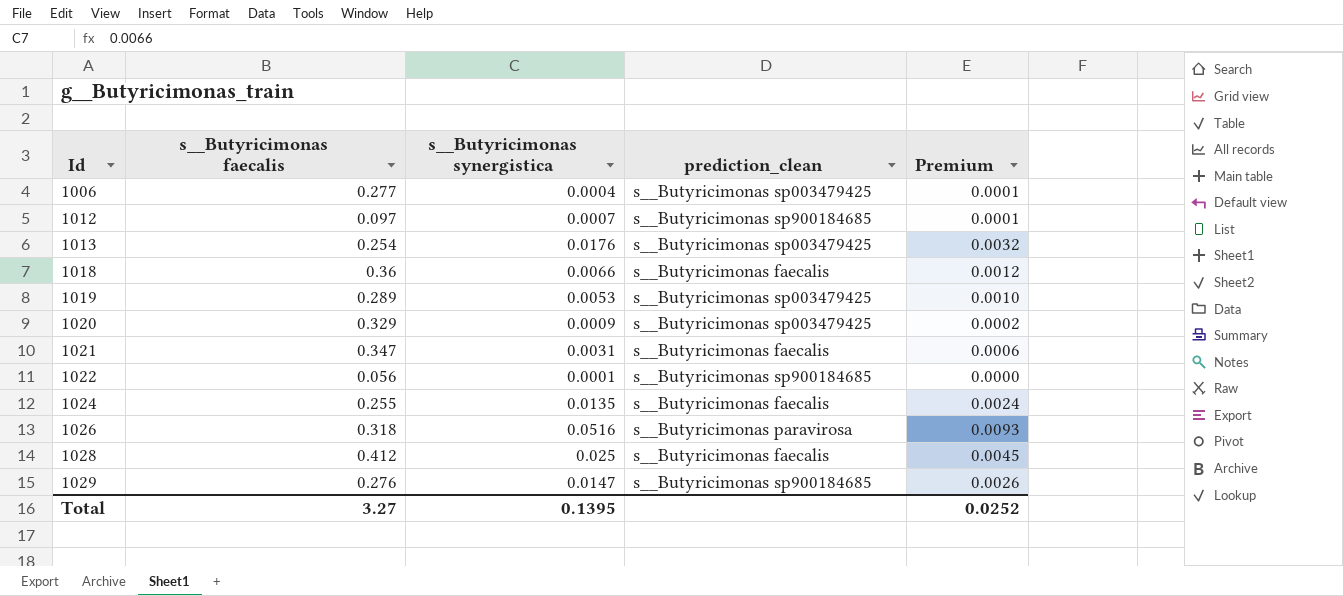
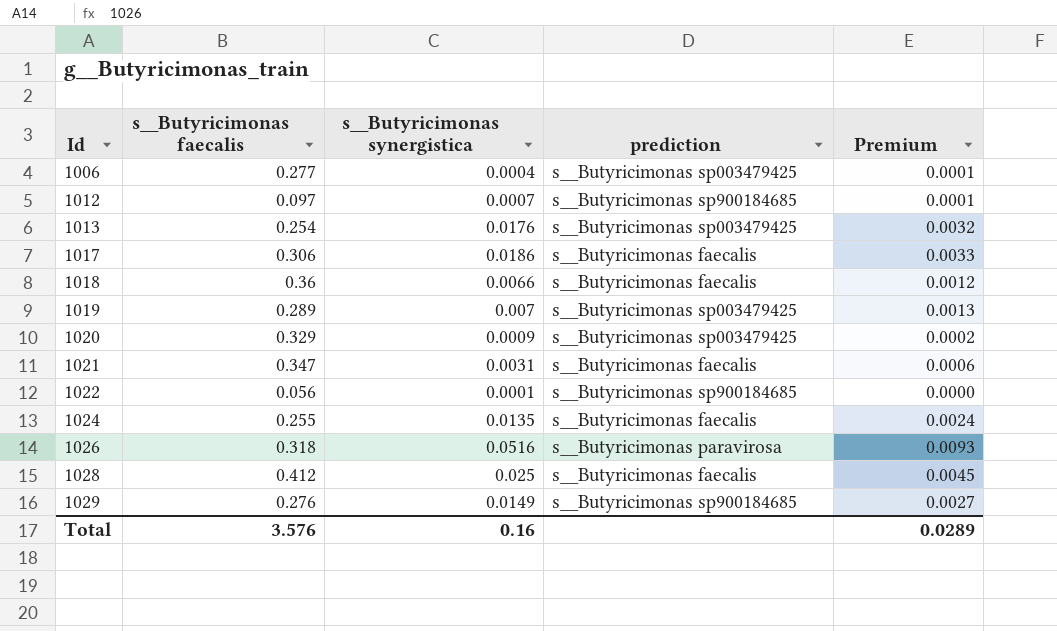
column name: prediction_clean -> prediction
row 1017: none -> 0.306 | 0.0186 | s__Butyricimonas faecalis | 0.0033
1019 | s__Butyricimonas synergistica: 0.0053 -> 0.007
1019 | Premium: 0.0010 -> 0.0013
1029 | s__Butyricimonas synergistica: 0.0147 -> 0.0149
1029 | Premium: 0.0026 -> 0.0027
Total | s__Butyricimonas faecalis: 3.27 -> 3.576
Total | s__Butyricimonas synergistica: 0.1395 -> 0.16
Total | Premium: 0.0252 -> 0.0289

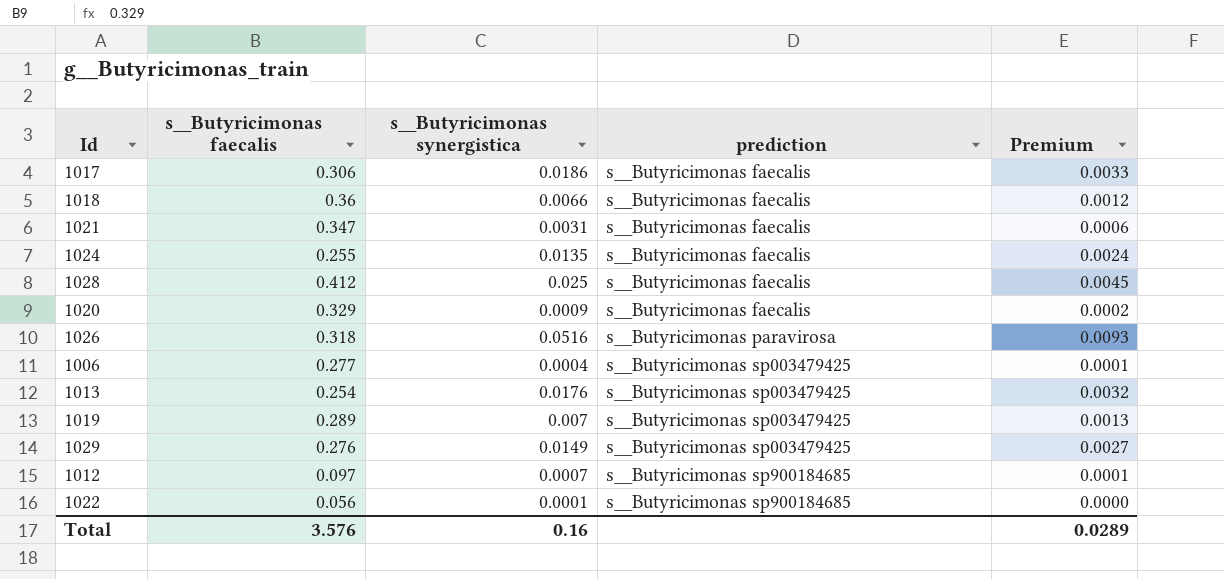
row order: Id ascending -> prediction ascending
1020 | prediction: s__Butyricimonas sp003479425 -> s__Butyricimonas faecalis
1029 | prediction: s__Butyricimonas sp900184685 -> s__Butyricimonas sp003479425

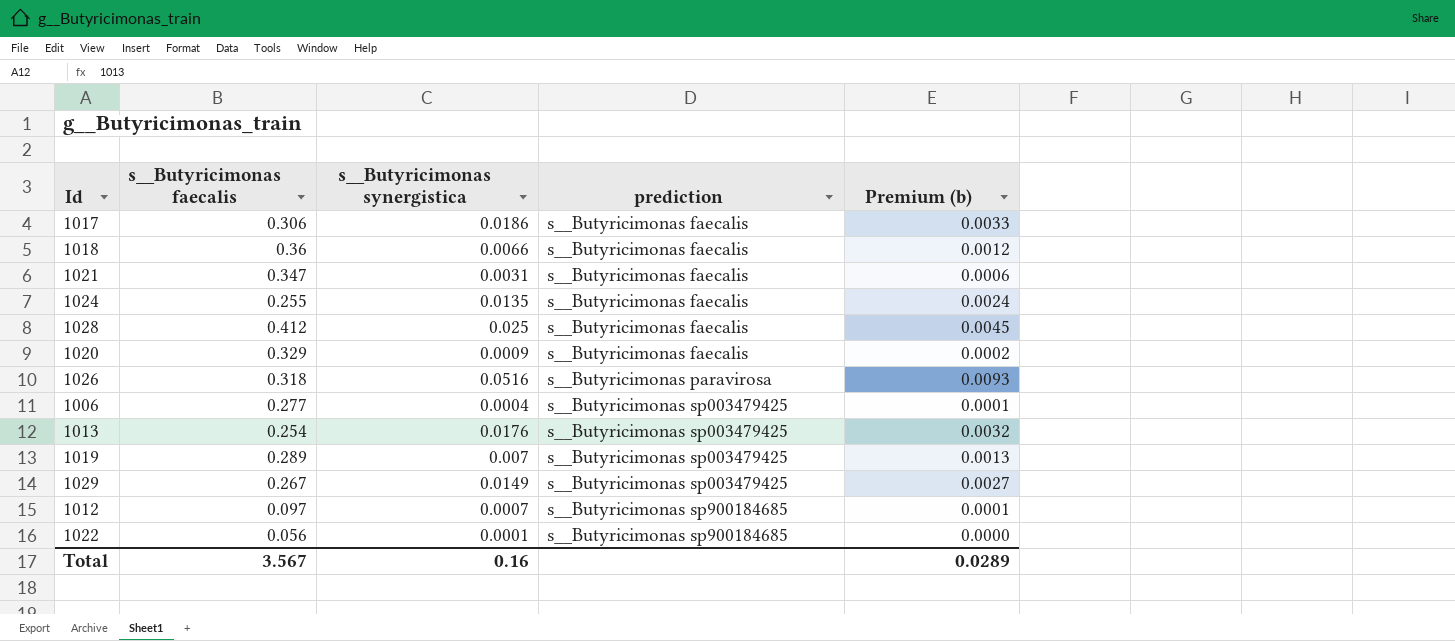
column name: Premium -> Premium (b)
1029 | s__Butyricimonas faecalis: 0.276 -> 0.267
Total | s__Butyricimonas faecalis: 3.576 -> 3.567

